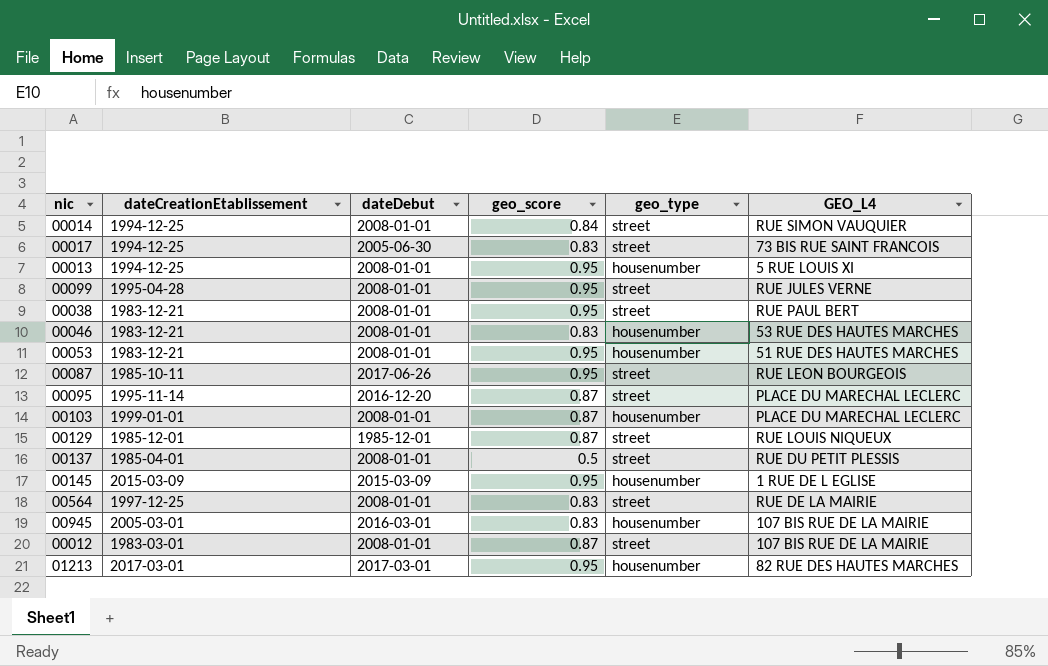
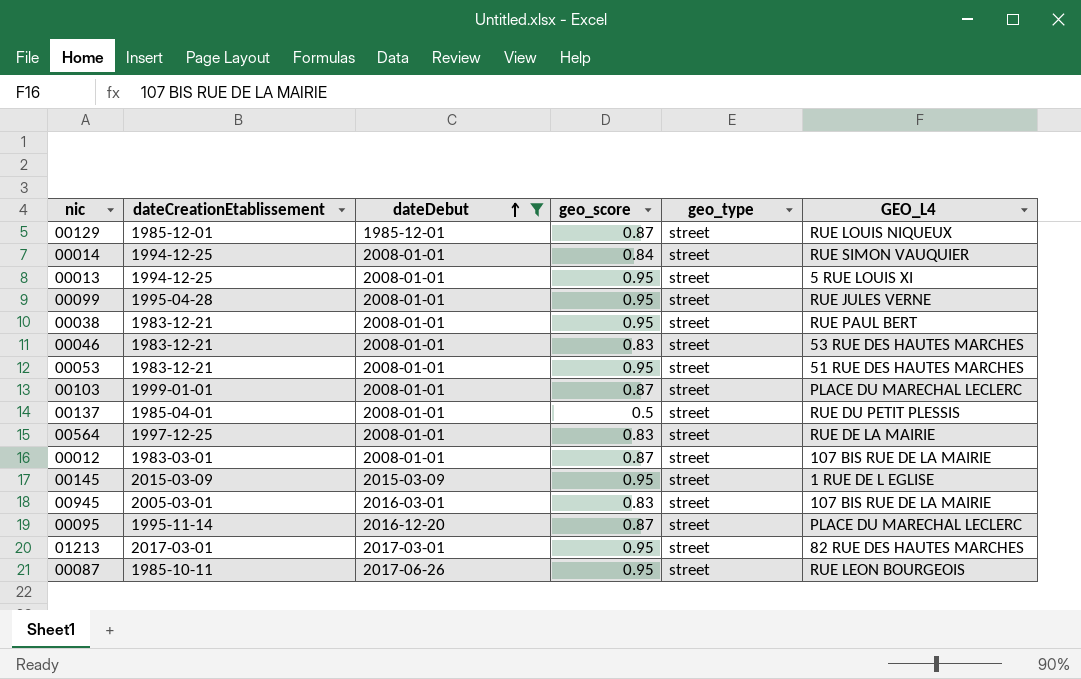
filter: none -> dateDebut != 2005-06-30
row order: none -> dateDebut ascending
00013 | geo_type: housenumber -> street
00046 | geo_type: housenumber -> street
00053 | geo_type: housenumber -> street
00103 | geo_type: housenumber -> street
00145 | geo_type: housenumber -> street
00945 | geo_type: housenumber -> street
01213 | geo_type: housenumber -> street

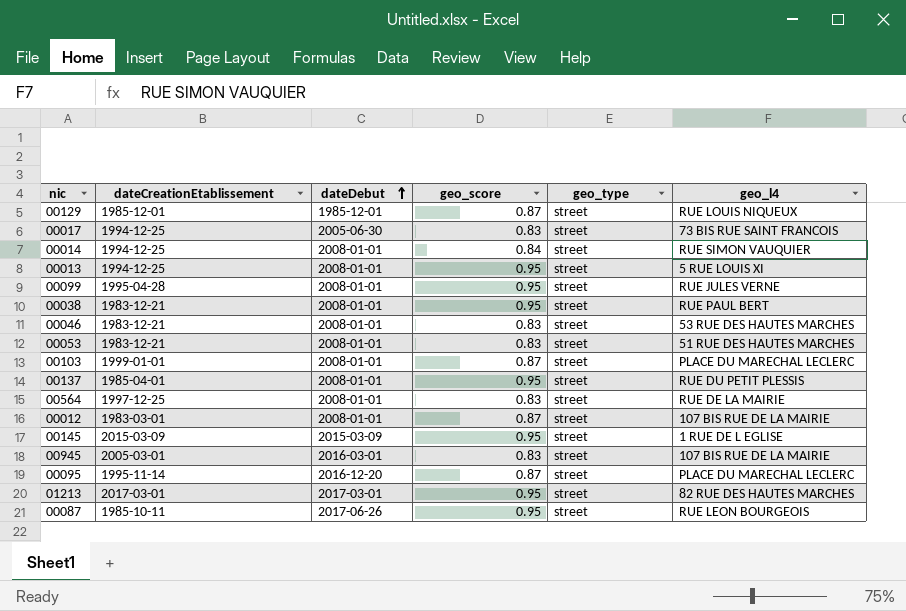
filter: dateDebut != 2005-06-30 -> none
column name: GEO_L4 -> geo_l4
00053 | geo_score: 0.95 -> 0.83
00137 | geo_score: 0.5 -> 0.95

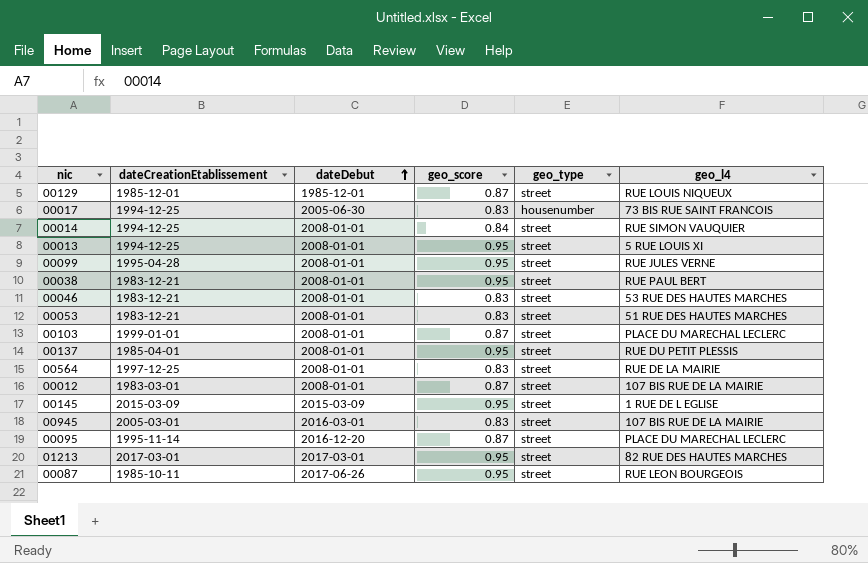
00017 | geo_type: street -> housenumber

